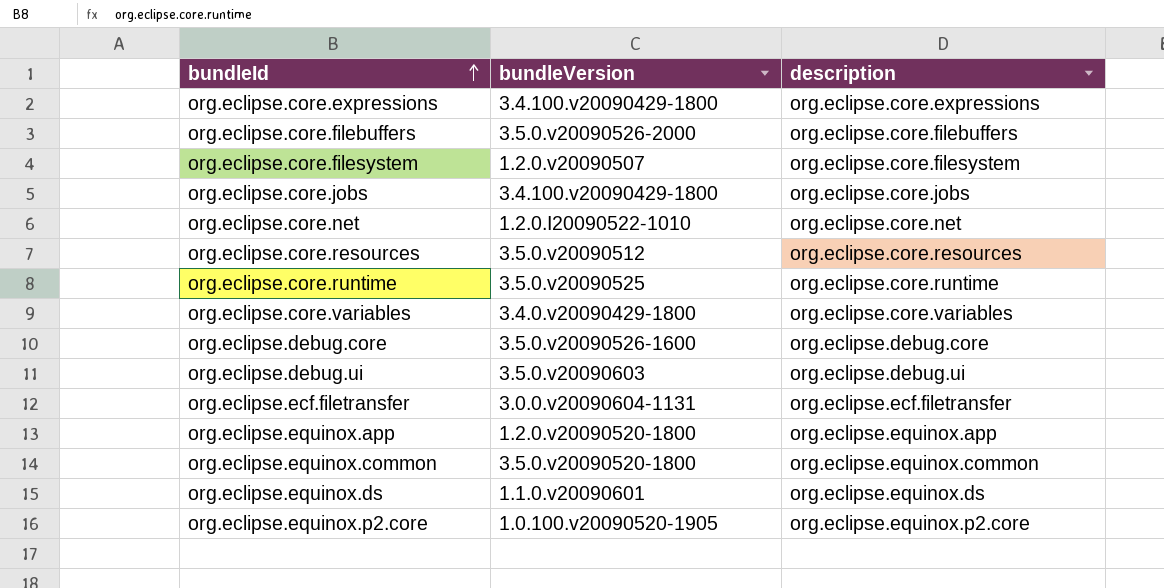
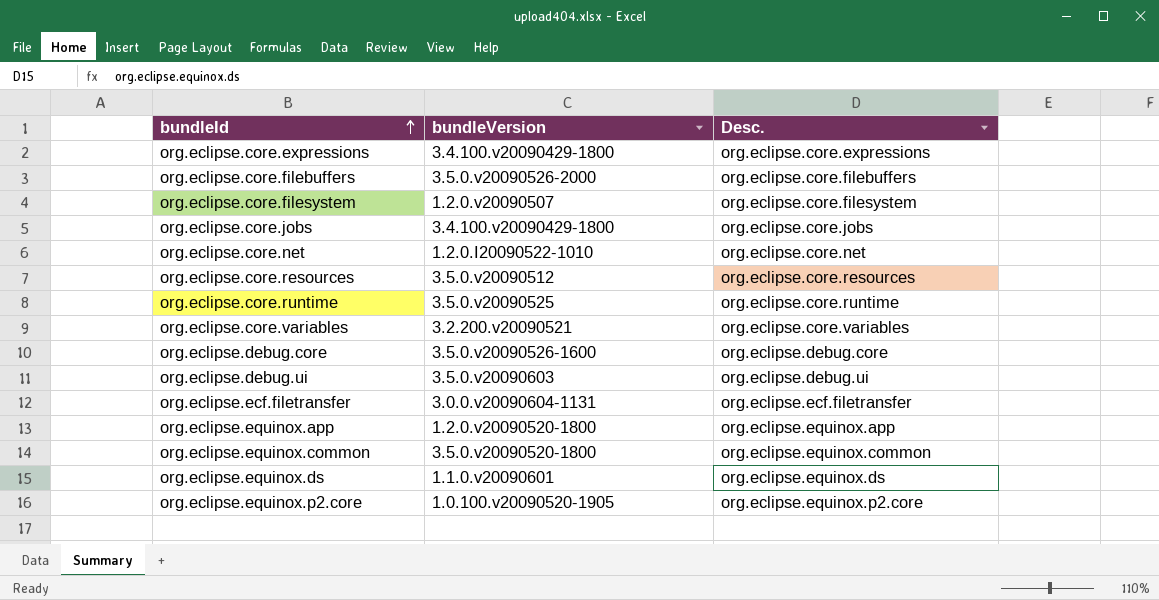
column name: description -> Desc.
org.eclipse.core.variables | bundleVersion: 3.4.0.v20090429-1800 -> 3.2.200.v20090521

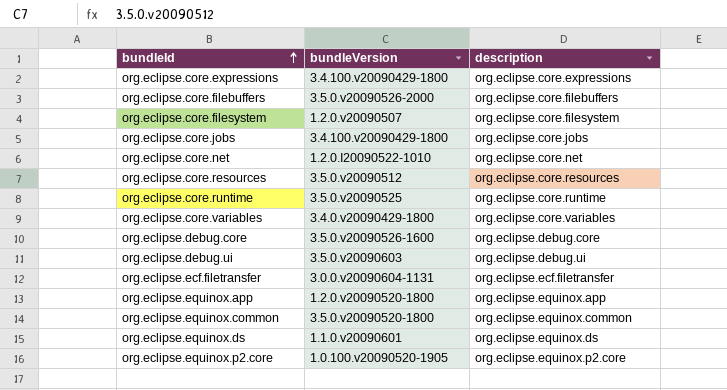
column name: Desc. -> description
org.eclipse.core.variables | bundleVersion: 3.2.200.v20090521 -> 3.4.0.v20090429-1800

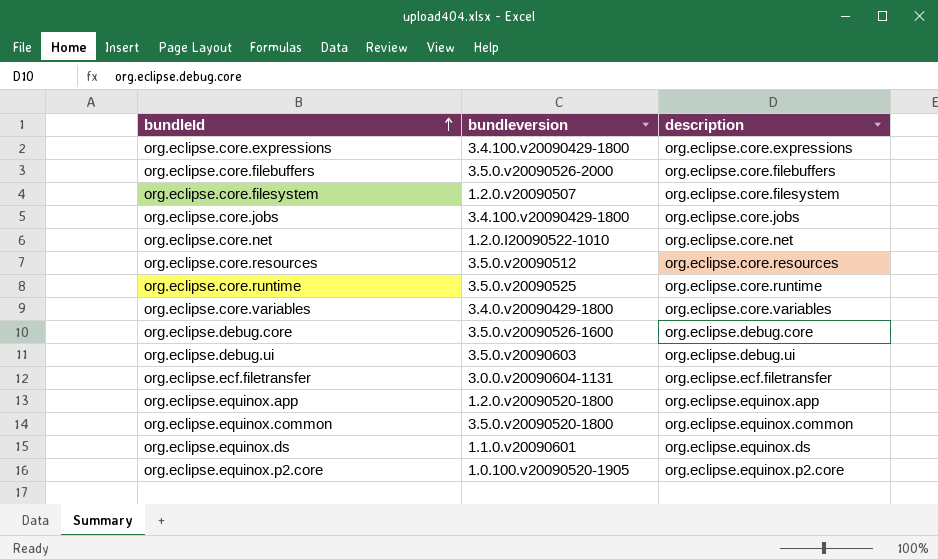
column name: bundleVersion -> bundleversion

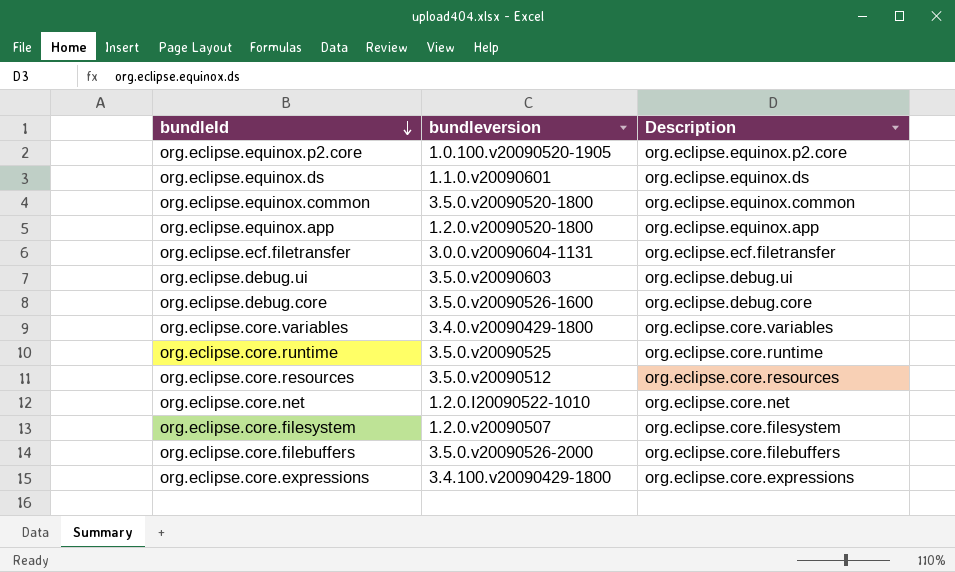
row order: bundleId ascending -> bundleId descending
column name: description -> Description
row org.eclipse.core.jobs: 3.4.100.v20090429-1800 | org.eclipse.core.jobs -> none

